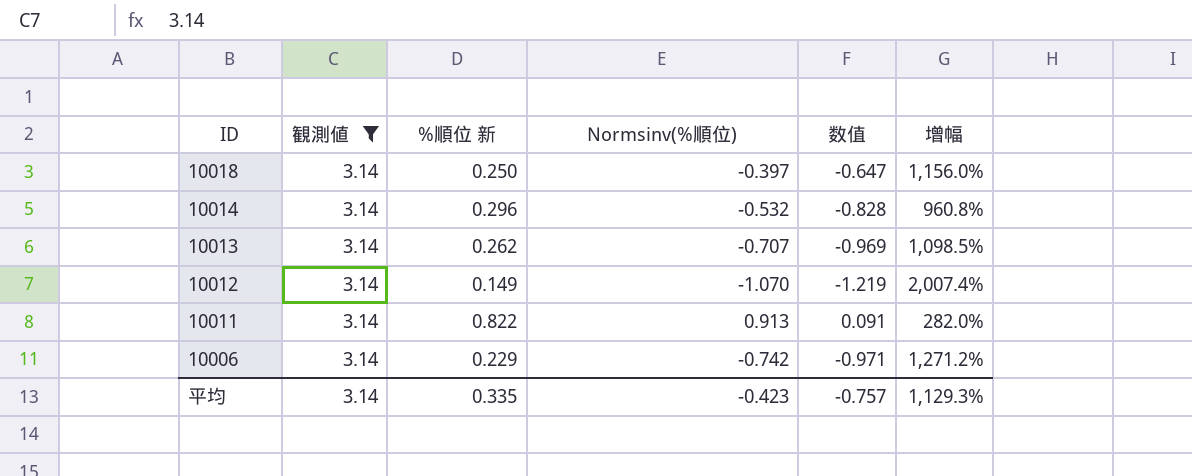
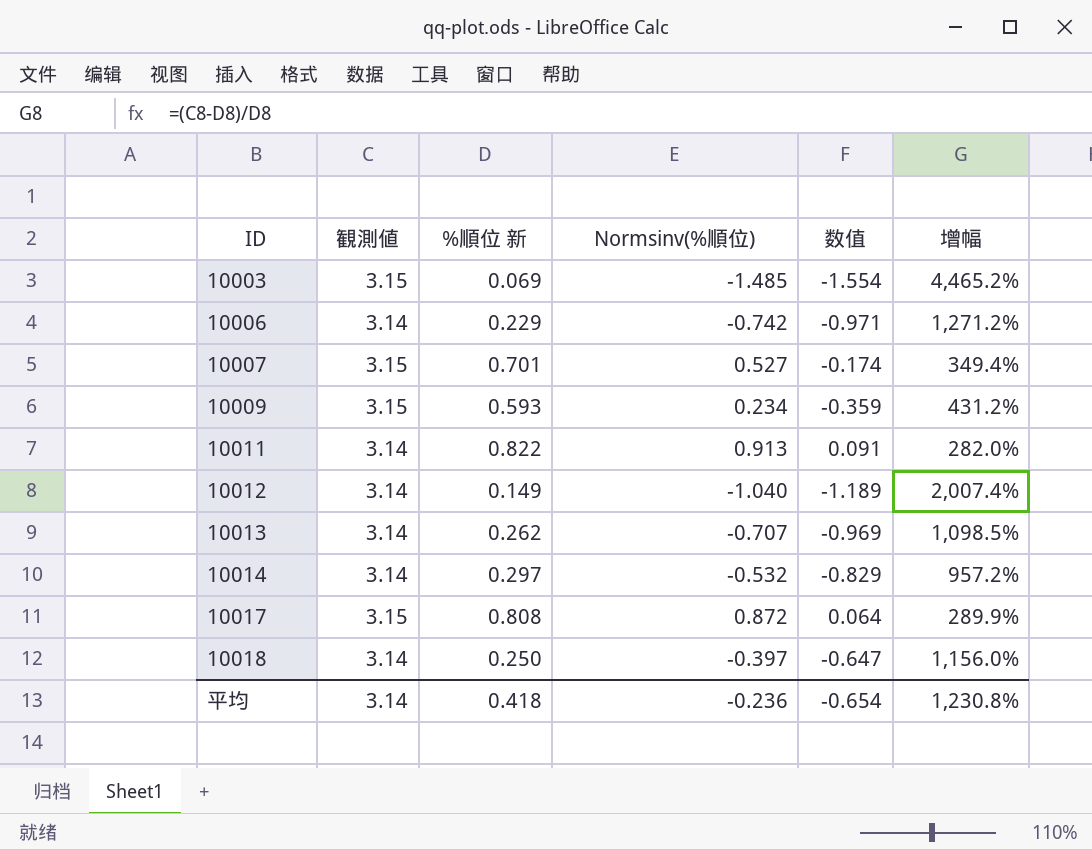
filter: 観測値 = 3.14 -> none
row order: ID descending -> ID ascending
10012 | Normsinv(%順位): -1.070 -> -1.040
10012 | 数值: -1.219 -> -1.189
10014 | %順位 新: 0.296 -> 0.297
10014 | 数值: -0.828 -> -0.829
10014 | 增幅: 960.8% -> 957.2%
平均 | %順位 新: 0.335 -> 0.418
平均 | Normsinv(%順位): -0.423 -> -0.236
平均 | 数值: -0.757 -> -0.654
平均 | 增幅: 1,129.3% -> 1,230.8%

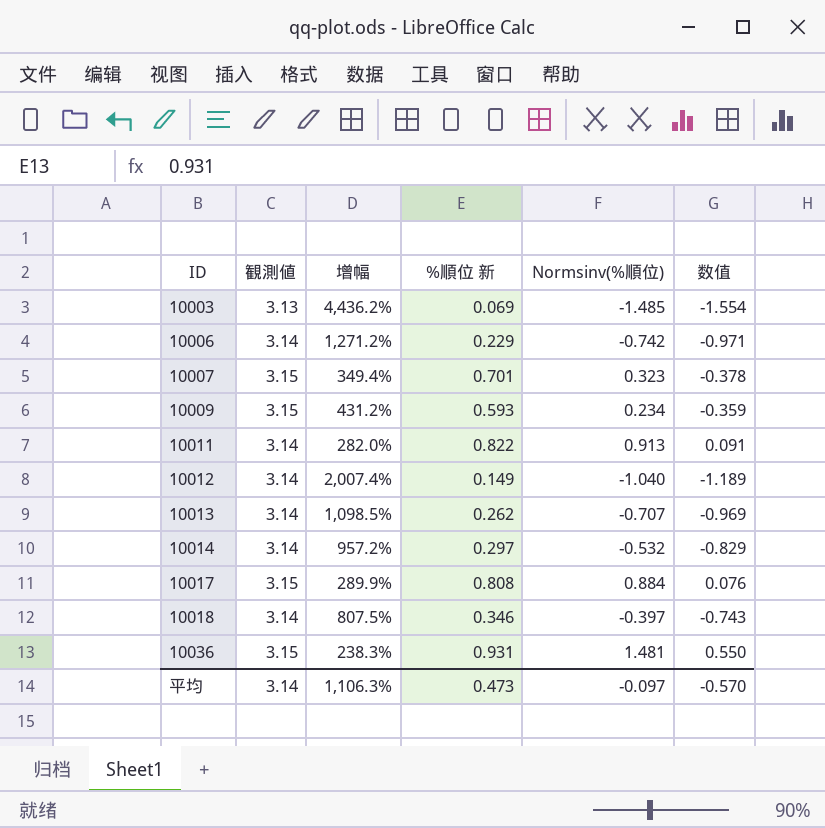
column 增幅 | position: 6 -> 3
10003 | 観測値: 3.15 -> 3.13
10003 | 增幅: 4,465.2% -> 4,436.2%
10007 | Normsinv(%順位): 0.527 -> 0.323
10007 | 数值: -0.174 -> -0.378
10017 | Normsinv(%順位): 0.872 -> 0.884
10017 | 数值: 0.064 -> 0.076
10018 | 增幅: 1,156.0% -> 807.5%
10018 | %順位 新: 0.250 -> 0.346
10018 | 数值: -0.647 -> -0.743
row 10036: none -> 3.15 | 238.3% | 0.931 | 1.481 | 0.550
平均 | 增幅: 1,230.8% -> 1,106.3%
平均 | %順位 新: 0.418 -> 0.473
平均 | Normsinv(%順位): -0.236 -> -0.097
平均 | 数值: -0.654 -> -0.570

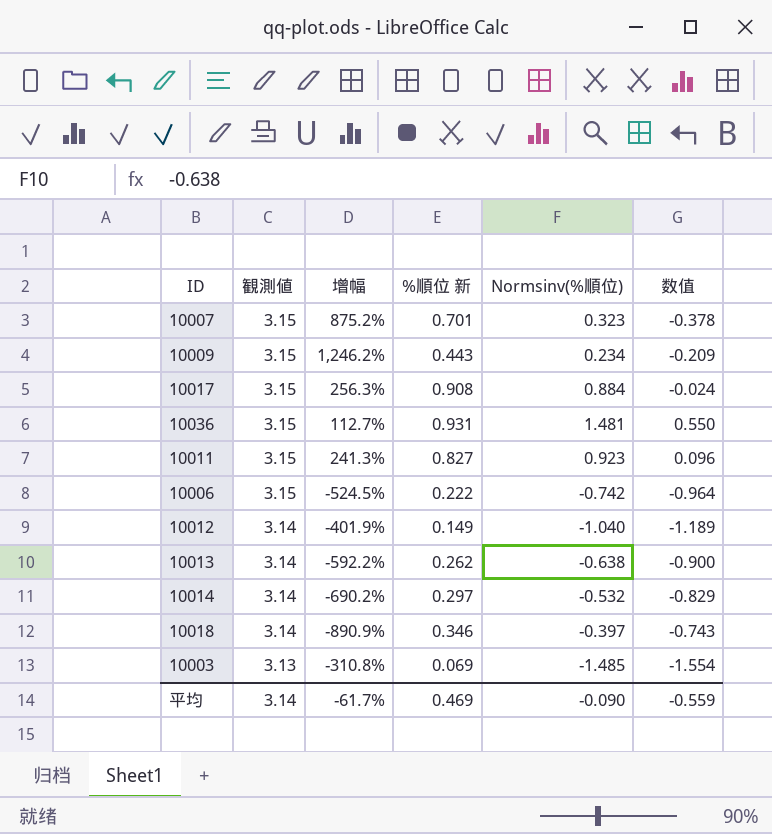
row order: ID ascending -> 観測値 descending
column 增幅 | formula: ([観測値] - [%順位 新]) / [%順位 新] -> ([観測値] - [Normsinv(%順位)]) / [Normsinv(%順位)]
10009 | %順位 新: 0.593 -> 0.443
10009 | 数值: -0.359 -> -0.209
10017 | %順位 新: 0.808 -> 0.908
10017 | 数值: 0.076 -> -0.024
10011 | 観測値: 3.14 -> 3.15
10011 | %順位 新: 0.822 -> 0.827
10011 | Normsinv(%順位): 0.913 -> 0.923
10011 | 数值: 0.091 -> 0.096
10006 | 観測値: 3.14 -> 3.15
10006 | %順位 新: 0.229 -> 0.222
10006 | 数值: -0.971 -> -0.964
10013 | Normsinv(%順位): -0.707 -> -0.638
10013 | 数值: -0.969 -> -0.900
平均 | 增幅: 1,106.3% -> -61.7%
平均 | %順位 新: 0.473 -> 0.469
平均 | Normsinv(%順位): -0.097 -> -0.090
平均 | 数值: -0.570 -> -0.559

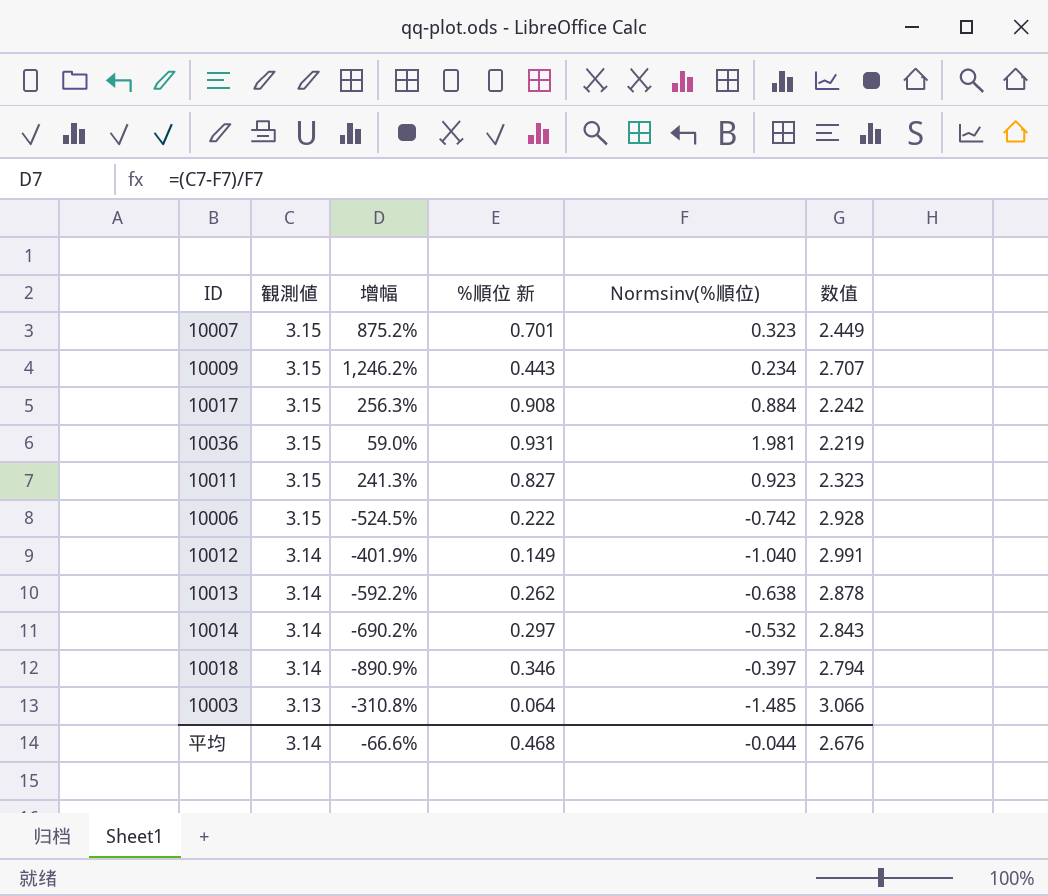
column 数值 | formula: [Normsinv(%順位)] - [%順位 新] -> [観測値] - [%順位 新]
10036 | 增幅: 112.7% -> 59.0%
10036 | Normsinv(%順位): 1.481 -> 1.981
10003 | %順位 新: 0.069 -> 0.064
平均 | 增幅: -61.7% -> -66.6%
平均 | %順位 新: 0.469 -> 0.468
平均 | Normsinv(%順位): -0.090 -> -0.044
平均 | 数值: -0.559 -> 2.676

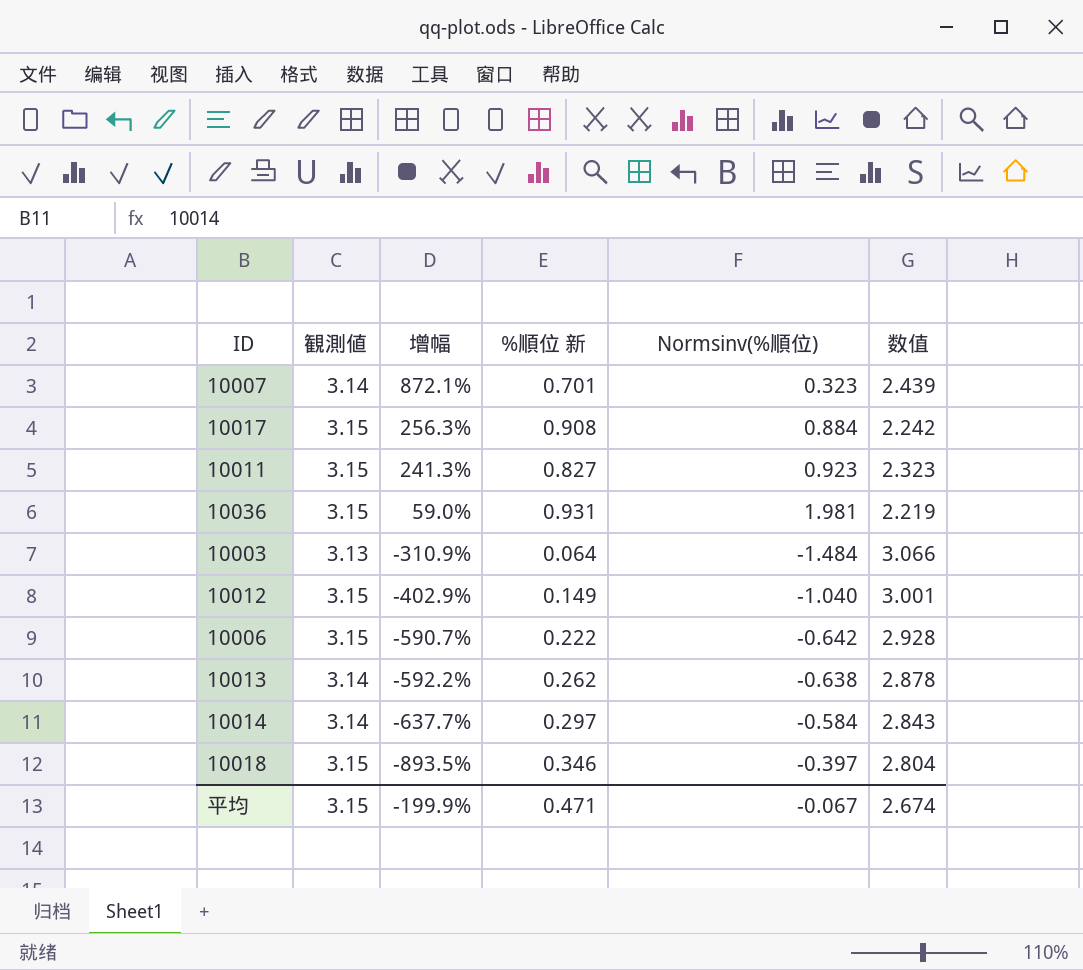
row order: 観測値 descending -> 增幅 descending
row 10009: 3.15 | 1,246.2% | 0.443 | 0.234 | 2.707 -> none
10007 | 観測値: 3.15 -> 3.14
10007 | 增幅: 875.2% -> 872.1%
10007 | 数值: 2.449 -> 2.439
10003 | 增幅: -310.8% -> -310.9%
10003 | Normsinv(%順位): -1.485 -> -1.484
10012 | 観測値: 3.14 -> 3.15
10012 | 增幅: -401.9% -> -402.9%
10012 | 数值: 2.991 -> 3.001
10006 | 增幅: -524.5% -> -590.7%
10006 | Normsinv(%順位): -0.742 -> -0.642
10014 | 增幅: -690.2% -> -637.7%
10014 | Normsinv(%順位): -0.532 -> -0.584
10018 | 観測値: 3.14 -> 3.15
10018 | 增幅: -890.9% -> -893.5%
10018 | 数值: 2.794 -> 2.804
平均 | 観測値: 3.14 -> 3.15
平均 | 增幅: -66.6% -> -199.9%
平均 | %順位 新: 0.468 -> 0.471
平均 | Normsinv(%順位): -0.044 -> -0.067
平均 | 数值: 2.676 -> 2.674

